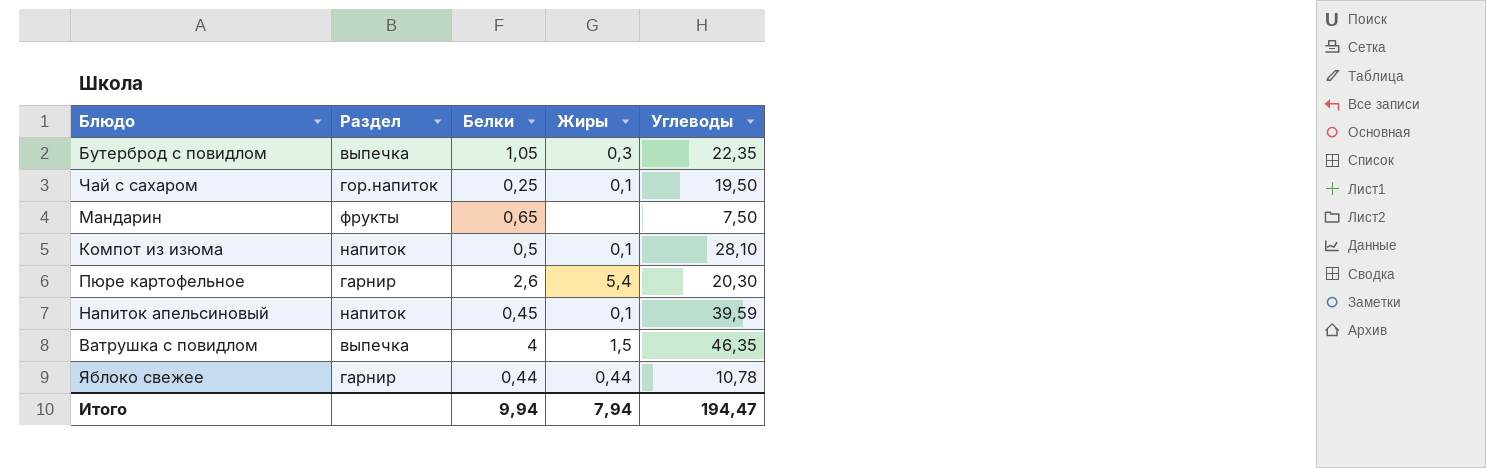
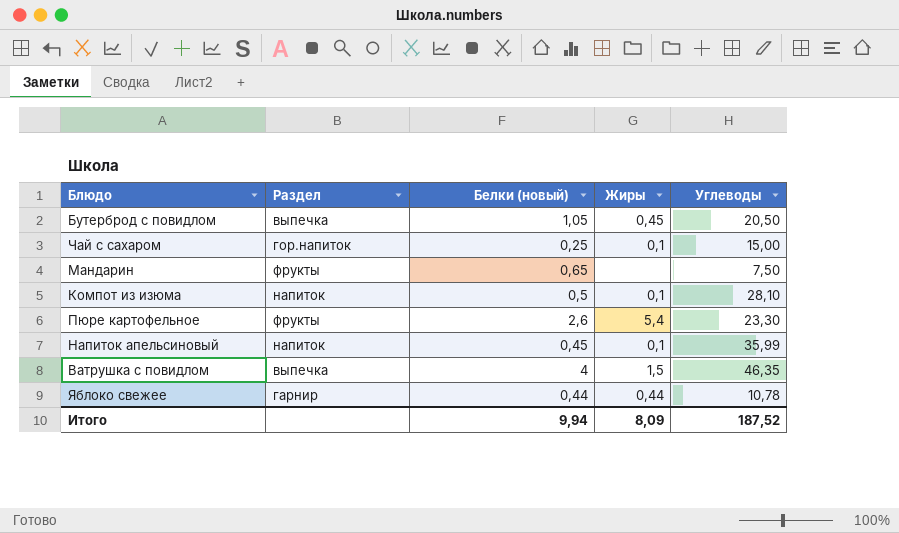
column name: Белки -> Белки (новый)
Бутерброд с повидлом | Жиры: 0,3 -> 0,45
Бутерброд с повидлом | Углеводы: 22,35 -> 20,50
Чай с сахаром | Углеводы: 19,50 -> 15,00
Пюре картофельное | Раздел: гарнир -> фрукты
Пюре картофельное | Углеводы: 20,30 -> 23,30
Напиток апельсиновый | Углеводы: 39,59 -> 35,99
Итого | Жиры: 7,94 -> 8,09
Итого | Углеводы: 194,47 -> 187,52

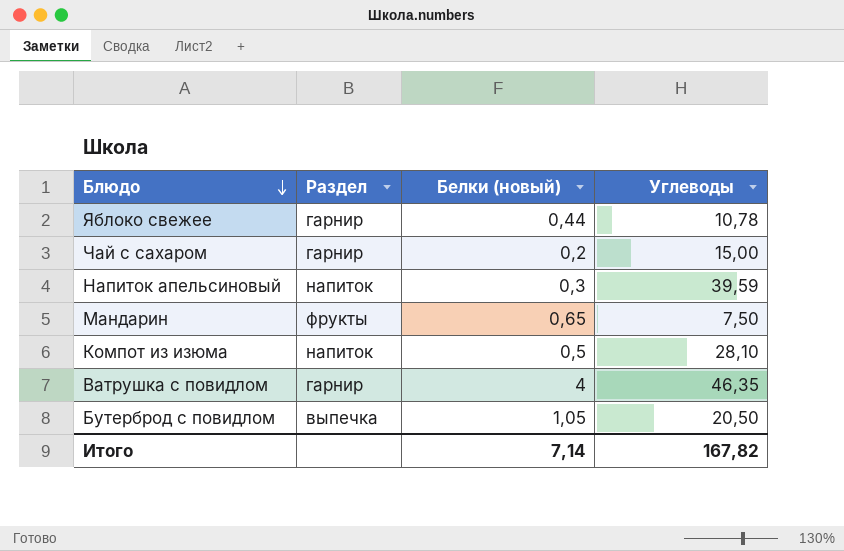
row order: none -> Блюдо descending
column Жиры | position: 4 -> none
row Пюре картофельное: фрукты | 2,6 | 5,4 | 23,30 -> none
Чай с сахаром | Раздел: гор.напиток -> гарнир
Чай с сахаром | Белки (новый): 0,25 -> 0,2
Напиток апельсиновый | Белки (новый): 0,45 -> 0,3
Напиток апельсиновый | Углеводы: 35,99 -> 39,59
Ватрушка с повидлом | Раздел: выпечка -> гарнир
Итого | Белки (новый): 9,94 -> 7,14
Итого | Углеводы: 187,52 -> 167,82

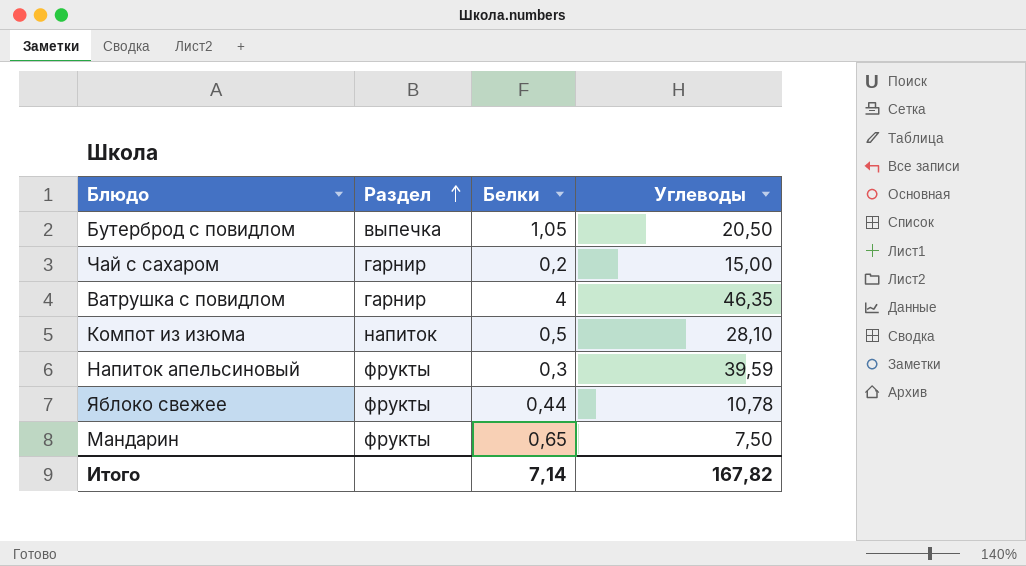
row order: Блюдо descending -> Раздел ascending
column name: Белки (новый) -> Белки
Напиток апельсиновый | Раздел: напиток -> фрукты
Яблоко свежее | Раздел: гарнир -> фрукты

